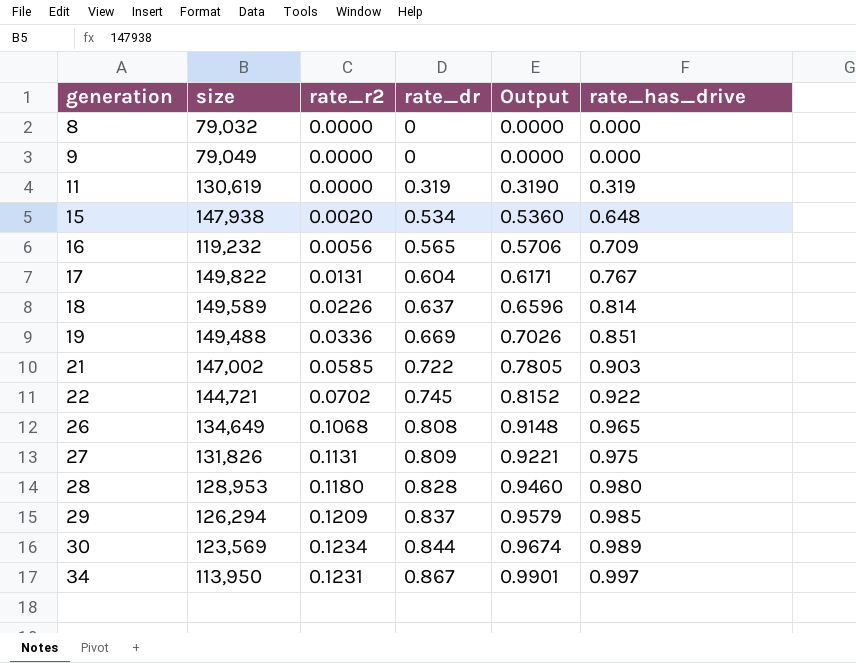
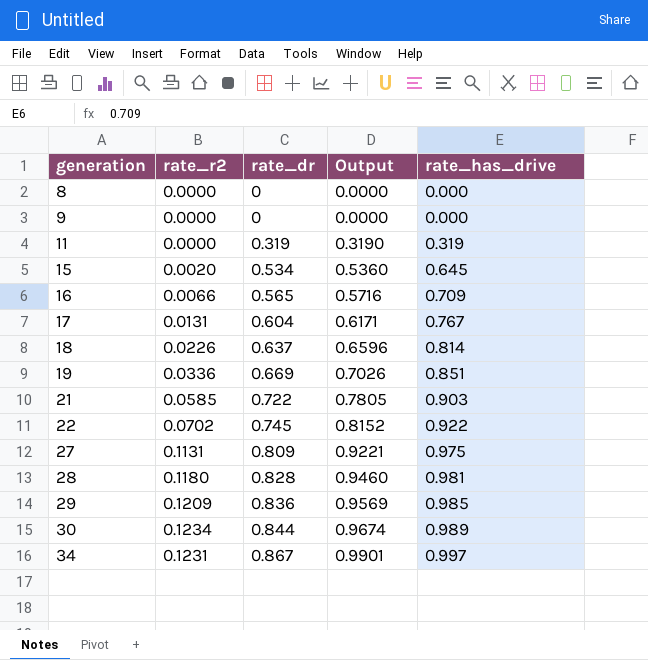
column size | position: 2 -> none
row 26: 134,649 | 0.1068 | 0.808 | 0.9148 | 0.965 -> none
15 | rate_has_drive: 0.648 -> 0.645
16 | rate_r2: 0.0056 -> 0.0066
16 | Output: 0.5706 -> 0.5716
28 | rate_has_drive: 0.980 -> 0.981
29 | rate_dr: 0.837 -> 0.836
29 | Output: 0.9579 -> 0.9569

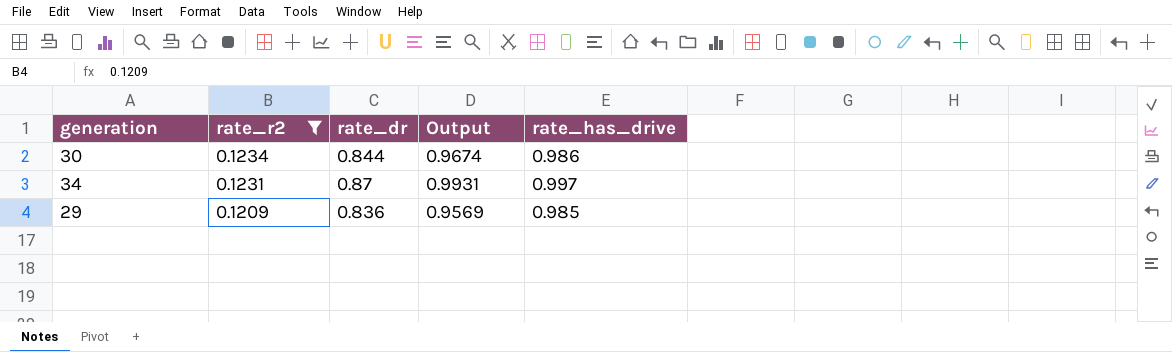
filter: none -> rate_r2 >= 0.1209
row order: generation ascending -> rate_r2 descending
30 | rate_has_drive: 0.989 -> 0.986
34 | rate_dr: 0.867 -> 0.87
34 | Output: 0.9901 -> 0.9931

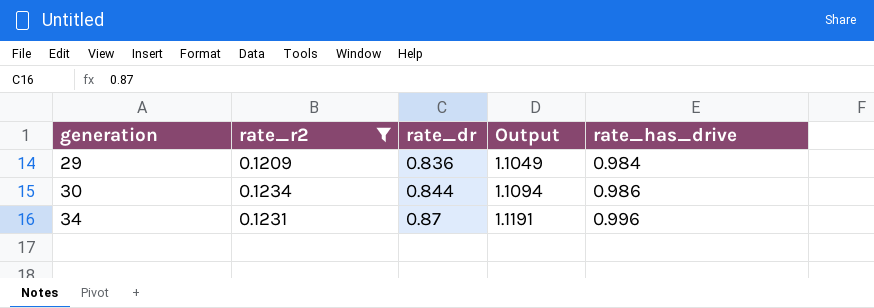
row order: rate_r2 descending -> generation ascending
column Output | formula: [rate_r2] + [rate_dr] -> [rate_r2] + [rate_has_drive]
29 | rate_has_drive: 0.985 -> 0.984
34 | rate_has_drive: 0.997 -> 0.996

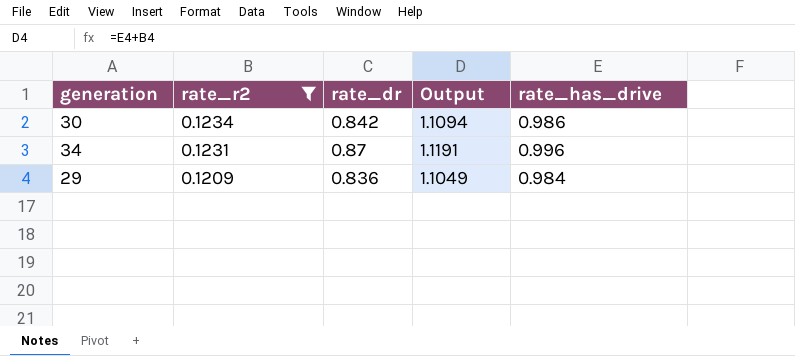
row order: generation ascending -> rate_r2 descending
30 | rate_dr: 0.844 -> 0.842

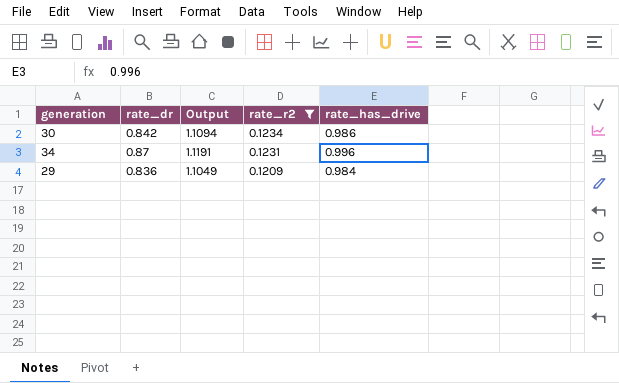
column rate_r2 | position: 2 -> 4

